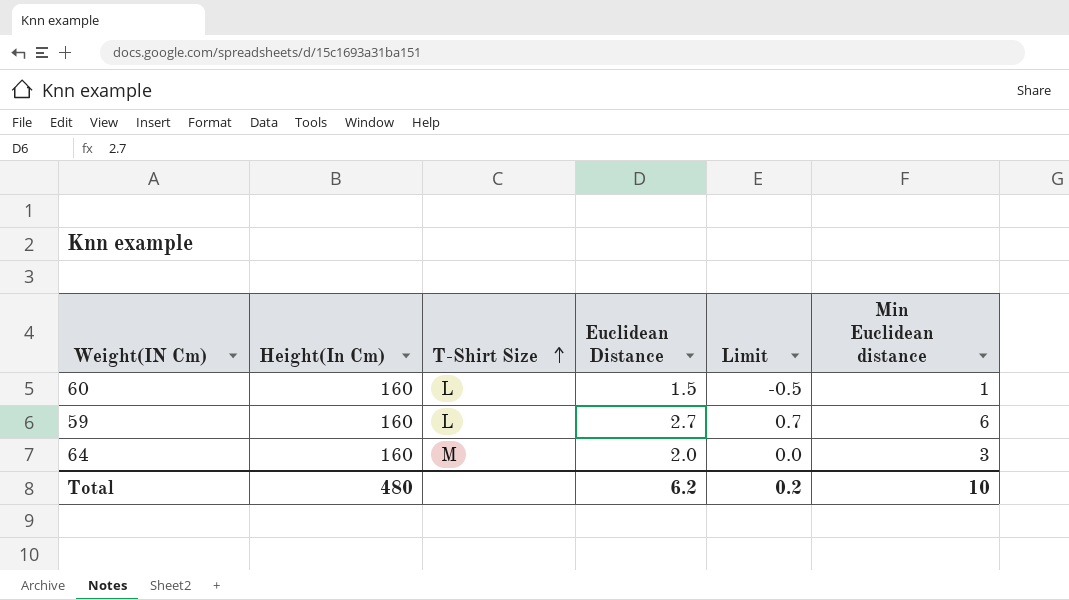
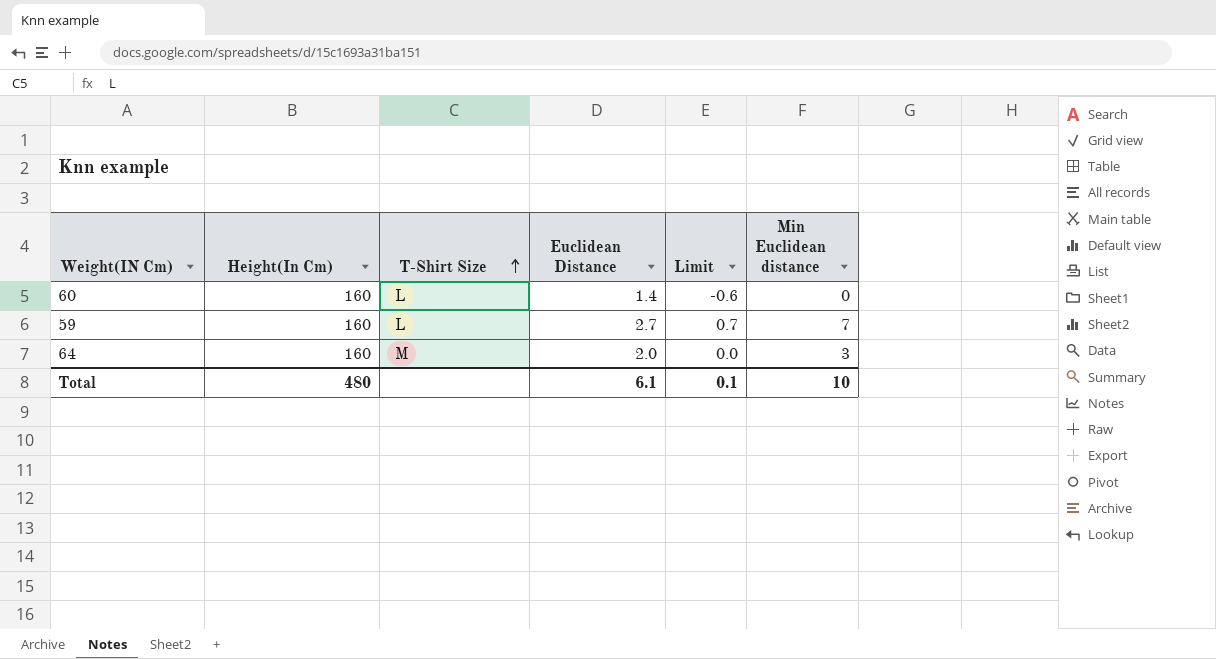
60 | Euclidean Distance: 1.5 -> 1.4
60 | Limit: -0.5 -> -0.6
60 | Min Euclidean distance: 1 -> 0
59 | Min Euclidean distance: 6 -> 7
Total | Euclidean Distance: 6.2 -> 6.1
Total | Limit: 0.2 -> 0.1

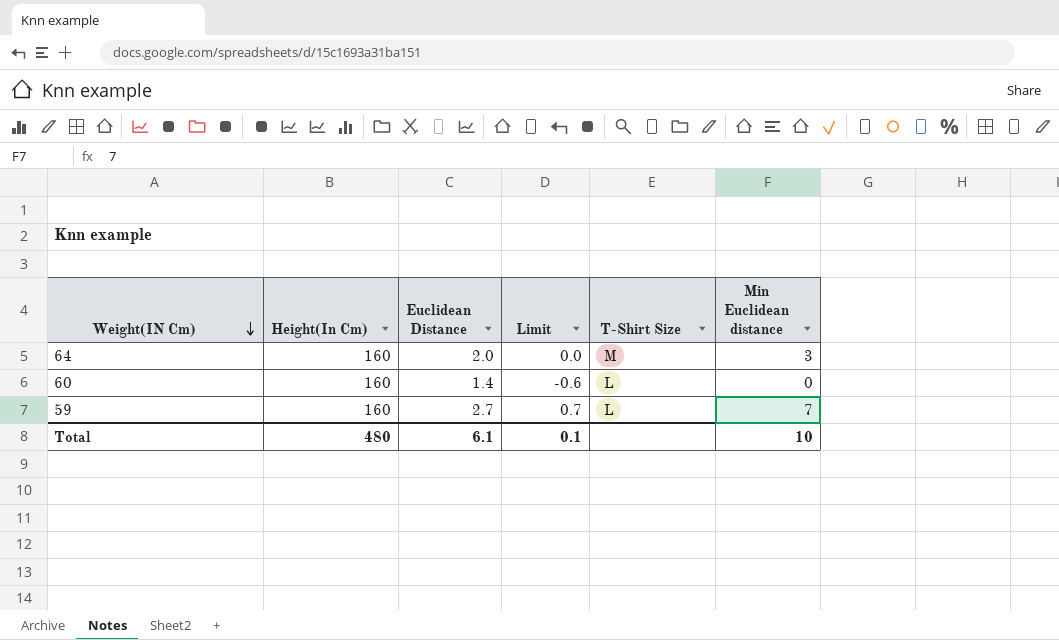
row order: T-Shirt Size ascending -> Weight(IN Cm) descending
column T-Shirt Size | position: 3 -> 5

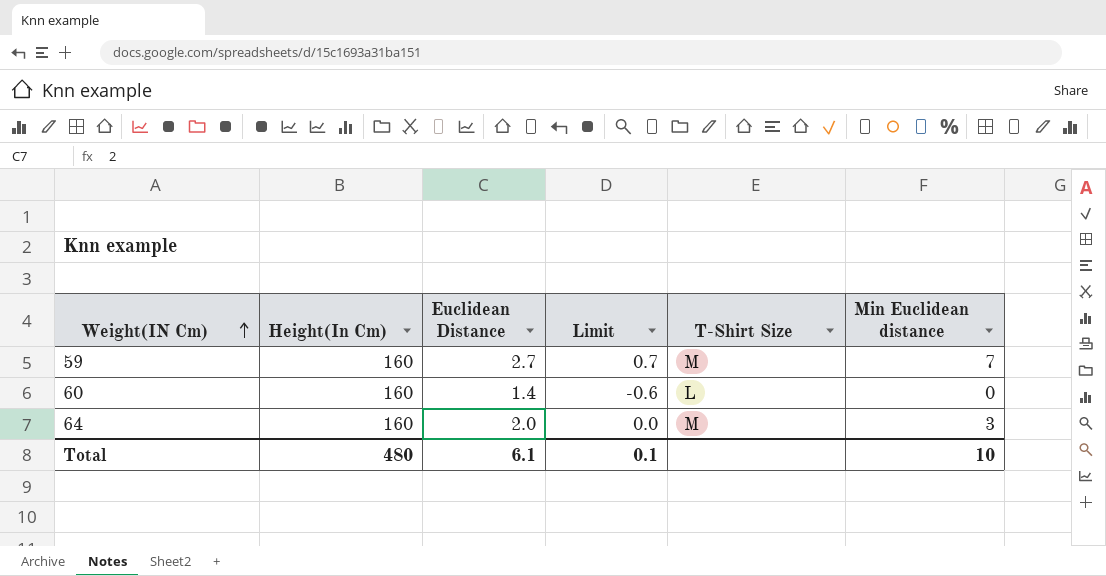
row order: Weight(IN Cm) descending -> Weight(IN Cm) ascending
59 | T-Shirt Size: L -> M

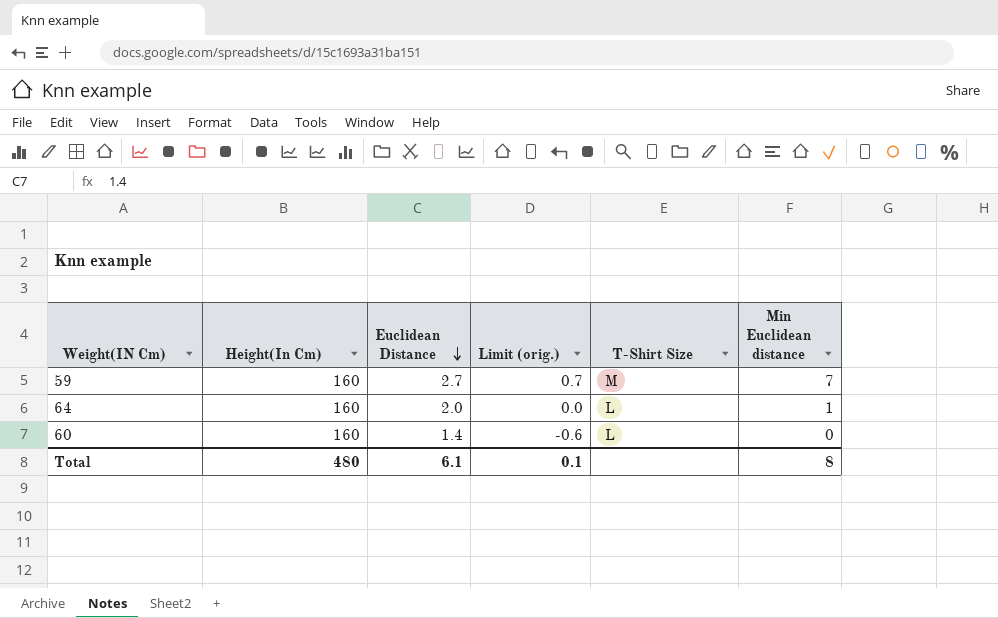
row order: Weight(IN Cm) ascending -> Euclidean Distance descending
column name: Limit -> Limit (orig.)
64 | T-Shirt Size: M -> L
64 | Min Euclidean distance: 3 -> 1
Total | Min Euclidean distance: 10 -> 8

